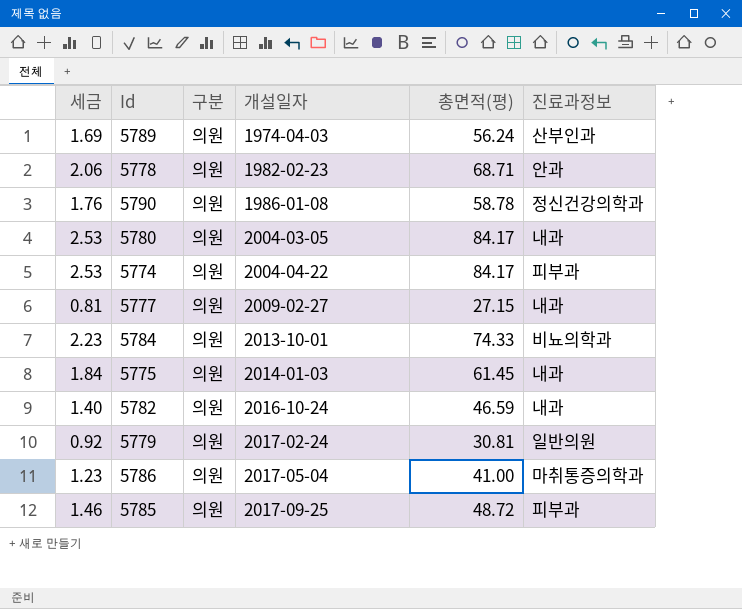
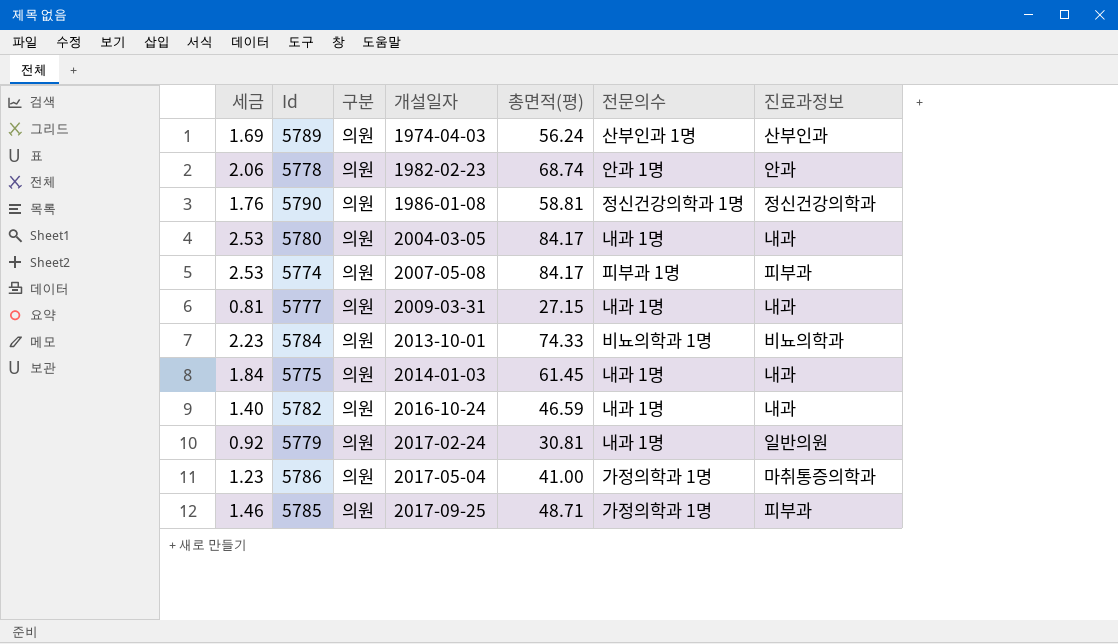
column 전문의수 | position: none -> 6
5778 | 총면적(평): 68.71 -> 68.74
5790 | 총면적(평): 58.78 -> 58.81
5774 | 개설일자: 2004-04-22 -> 2007-05-08
5777 | 개설일자: 2009-02-27 -> 2009-03-31
5785 | 총면적(평): 48.72 -> 48.71

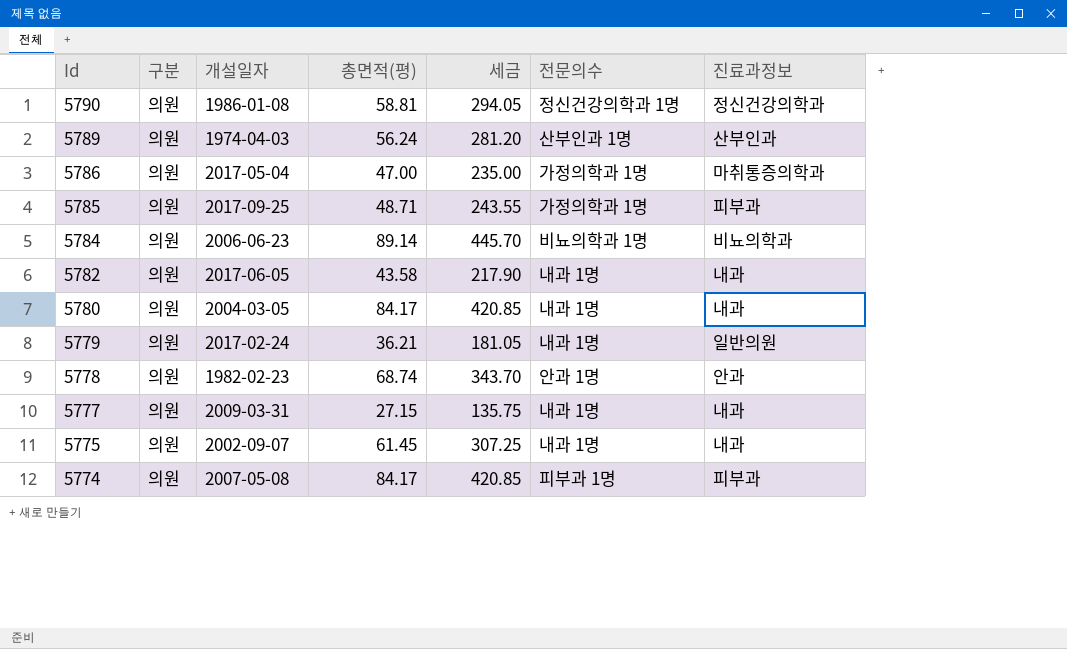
row order: 개설일자 ascending -> Id descending
column 세금 | formula: [총면적(평)] * 0.03 -> [총면적(평)] * 5
column 세금 | position: 1 -> 5
5786 | 총면적(평): 41.00 -> 47.00
5784 | 개설일자: 2013-10-01 -> 2006-06-23
5784 | 총면적(평): 74.33 -> 89.14
5782 | 개설일자: 2016-10-24 -> 2017-06-05
5782 | 총면적(평): 46.59 -> 43.58
5779 | 총면적(평): 30.81 -> 36.21
5775 | 개설일자: 2014-01-03 -> 2002-09-07

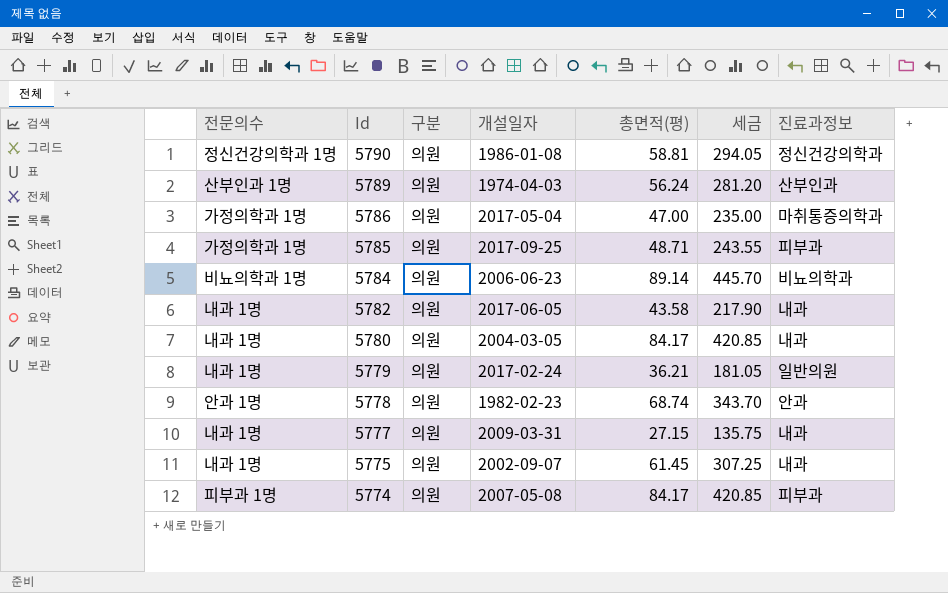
column 전문의수 | position: 6 -> 1

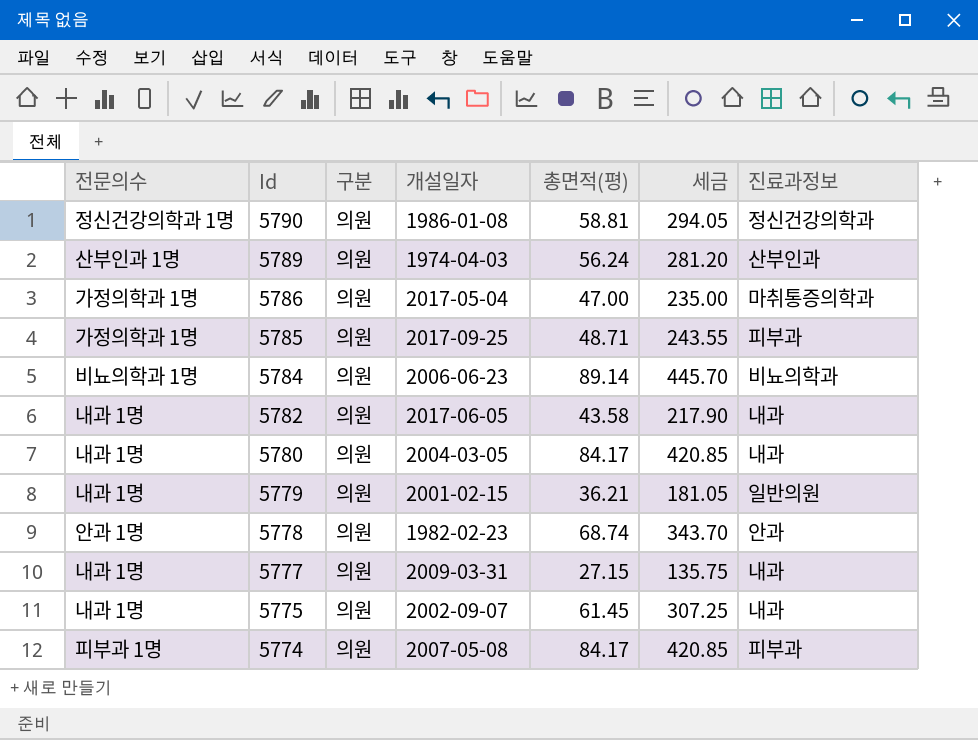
5779 | 개설일자: 2017-02-24 -> 2001-02-15

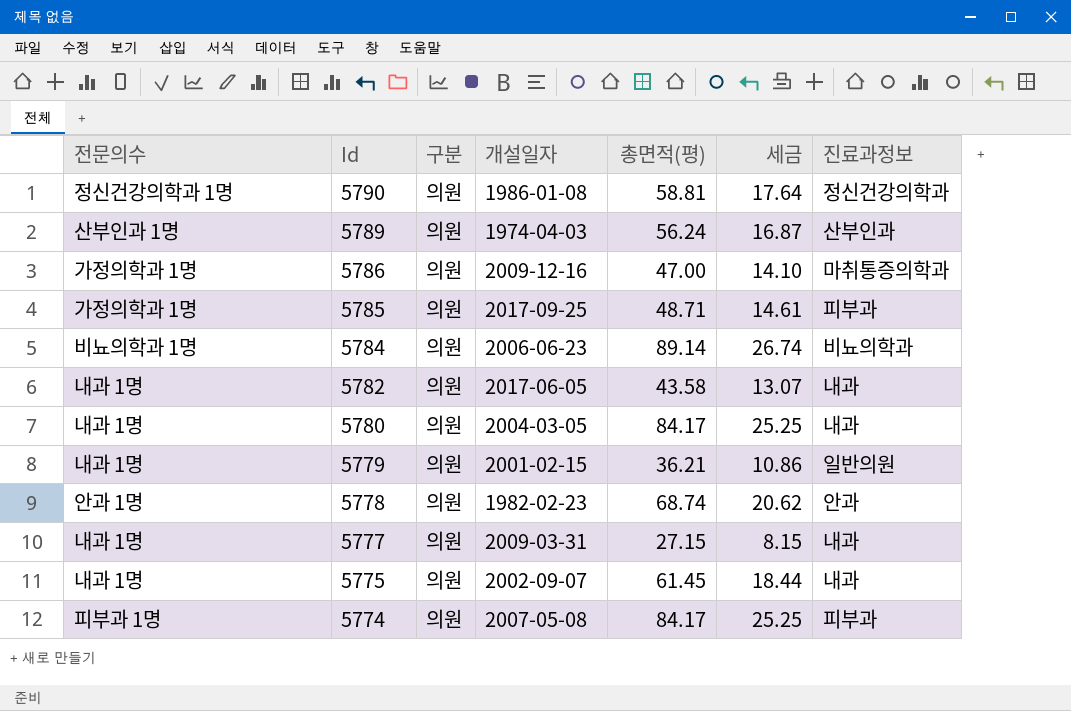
column 세금 | formula: [총면적(평)] * 5 -> [총면적(평)] * 0.3
5786 | 개설일자: 2017-05-04 -> 2009-12-16

